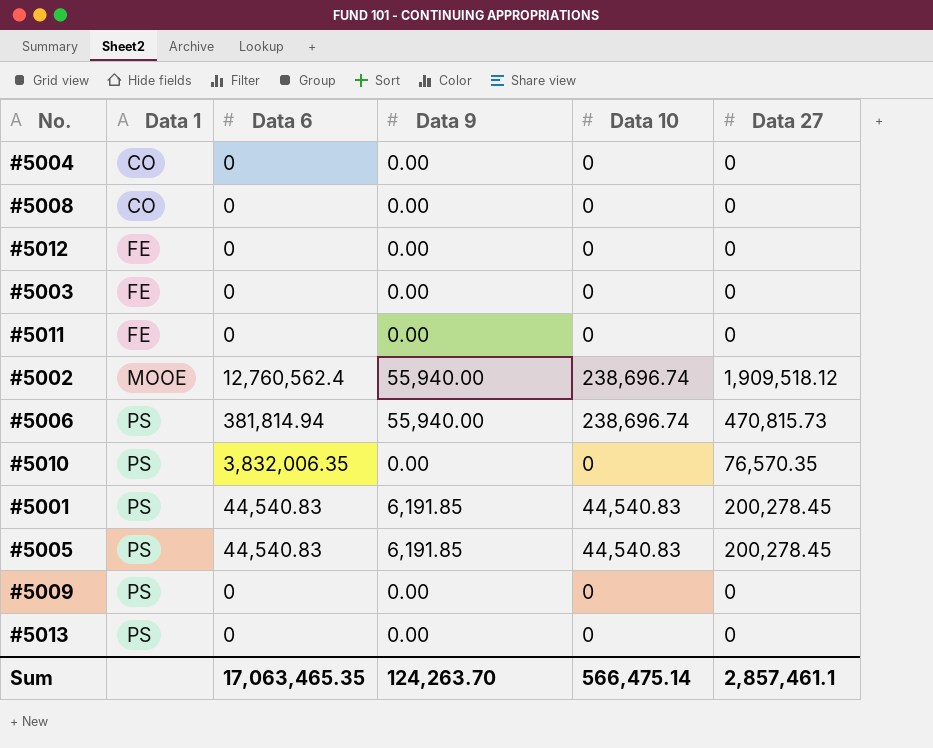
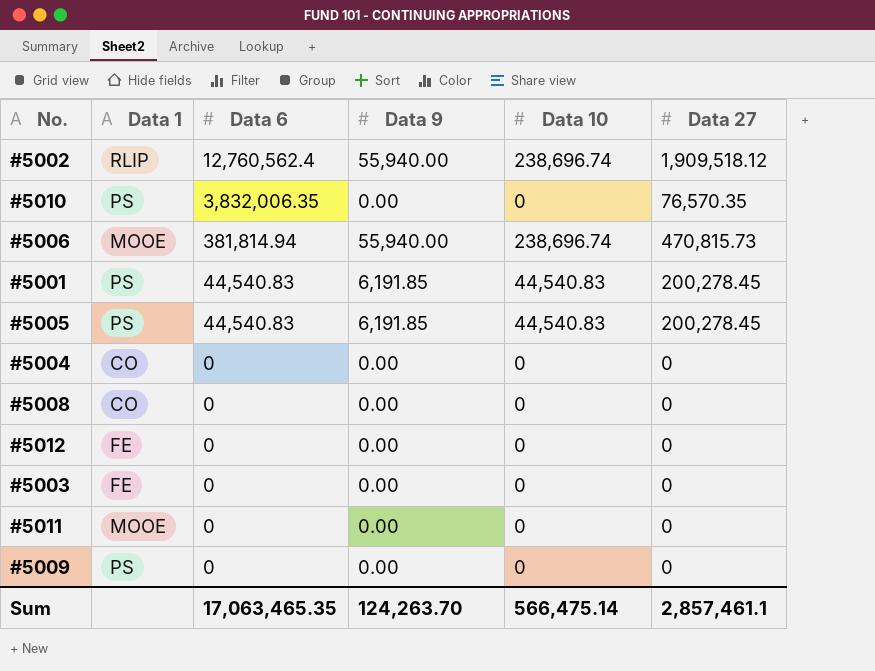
row order: Data 1 ascending -> Data 6 descending
row #5013: PS | 0 | 0.00 | 0 | 0 -> none
#5002 | Data 1: MOOE -> RLIP
#5006 | Data 1: PS -> MOOE
#5011 | Data 1: FE -> MOOE

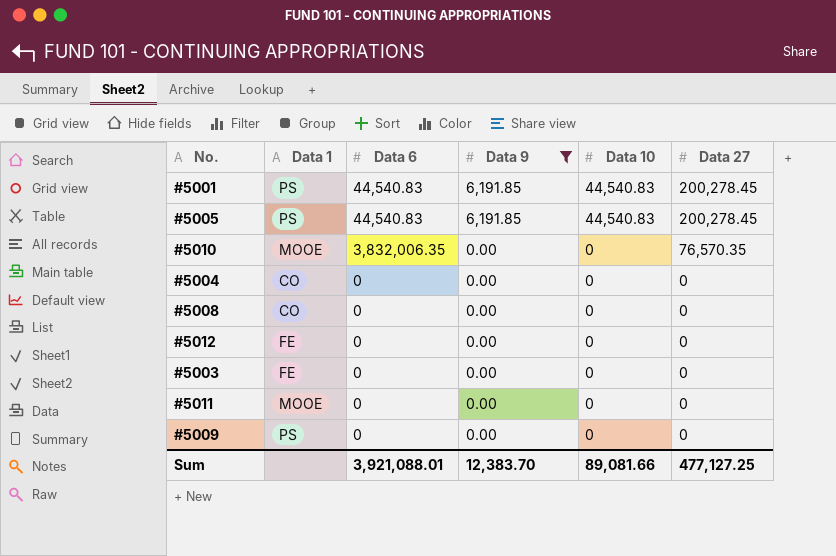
filter: none -> Data 9 != 55,940.00
row order: Data 6 descending -> Data 9 descending
#5010 | Data 1: PS -> MOOE
Sum | Data 6: 17,063,465.35 -> 3,921,088.01
Sum | Data 9: 124,263.70 -> 12,383.70
Sum | Data 10: 566,475.14 -> 89,081.66
Sum | Data 27: 2,857,461.1 -> 477,127.25

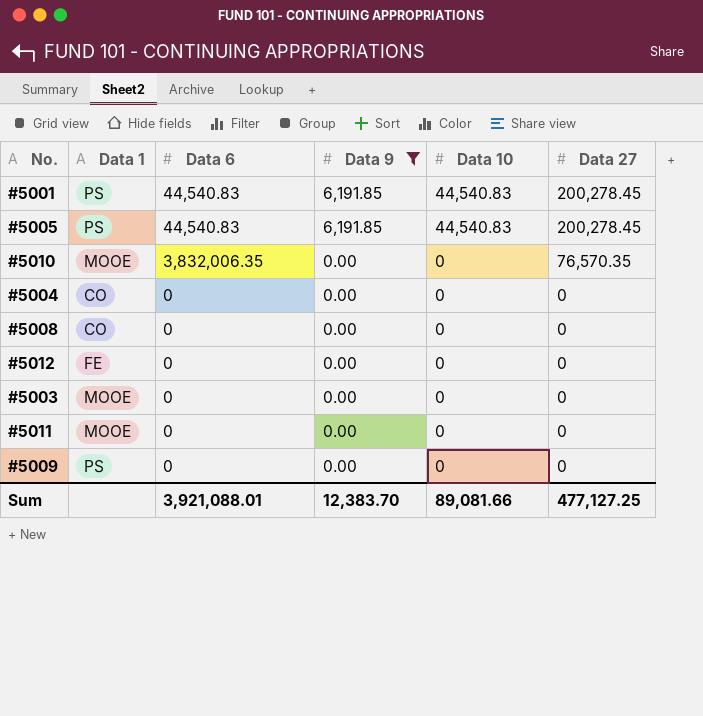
#5003 | Data 1: FE -> MOOE

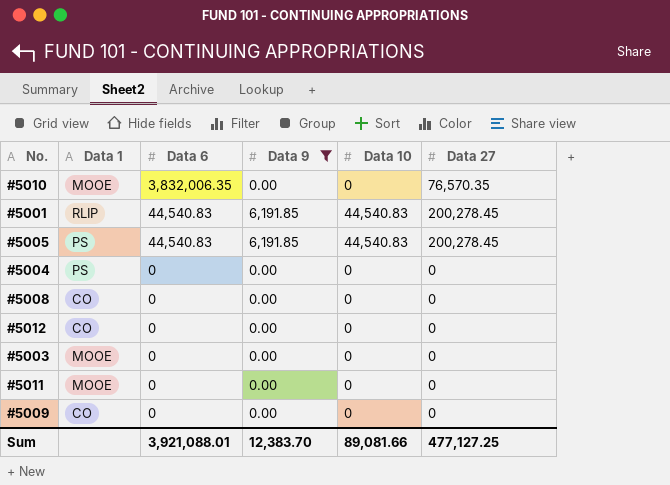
row order: Data 9 descending -> Data 6 descending
#5001 | Data 1: PS -> RLIP
#5004 | Data 1: CO -> PS
#5012 | Data 1: FE -> CO
#5009 | Data 1: PS -> CO

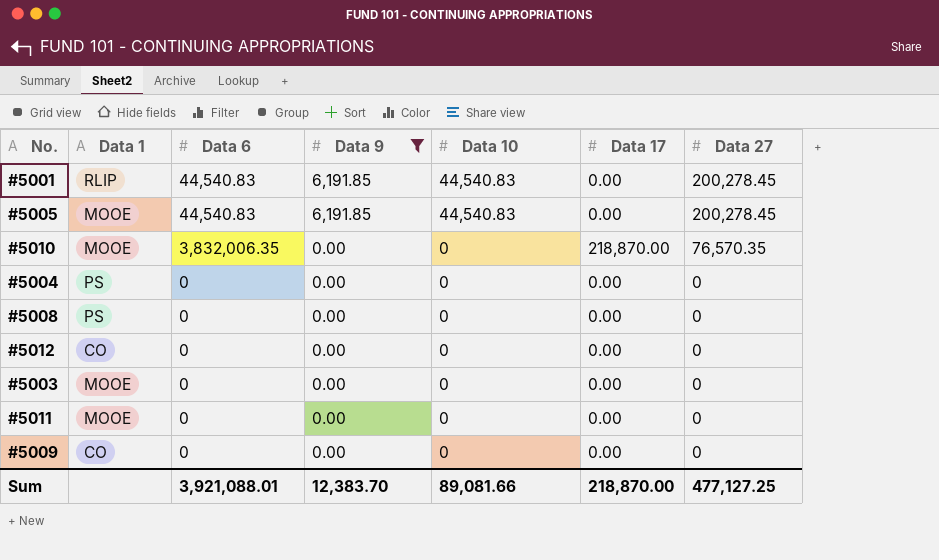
row order: Data 6 descending -> Data 9 descending
column Data 17 | position: none -> 6
#5005 | Data 1: PS -> MOOE
#5008 | Data 1: CO -> PS

